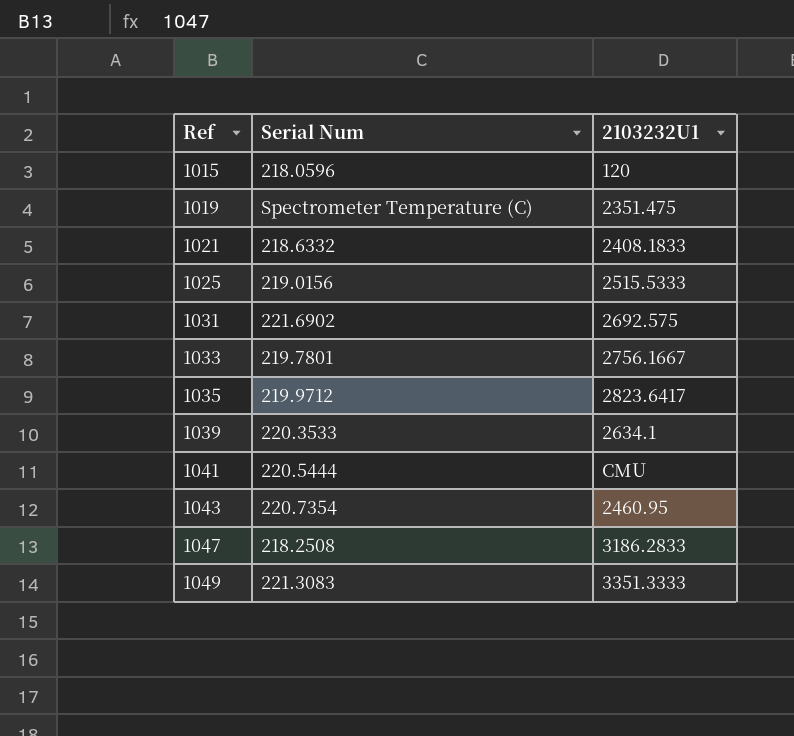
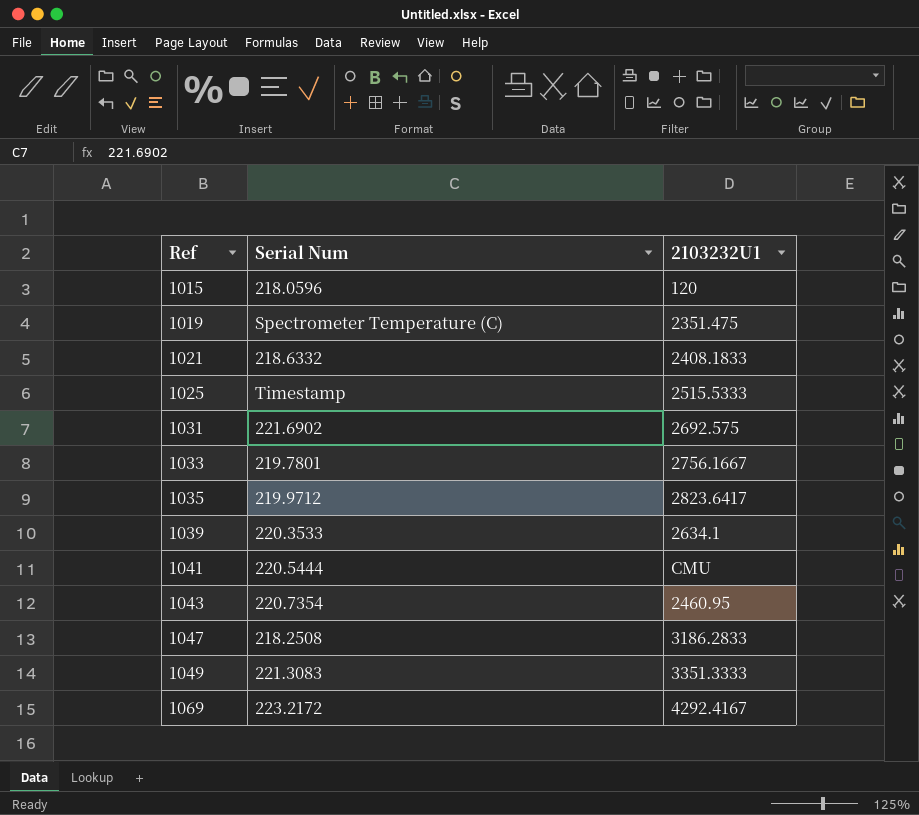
1025 | Serial Num: 219.0156 -> Timestamp
row 1069: none -> 223.2172 | 4292.4167

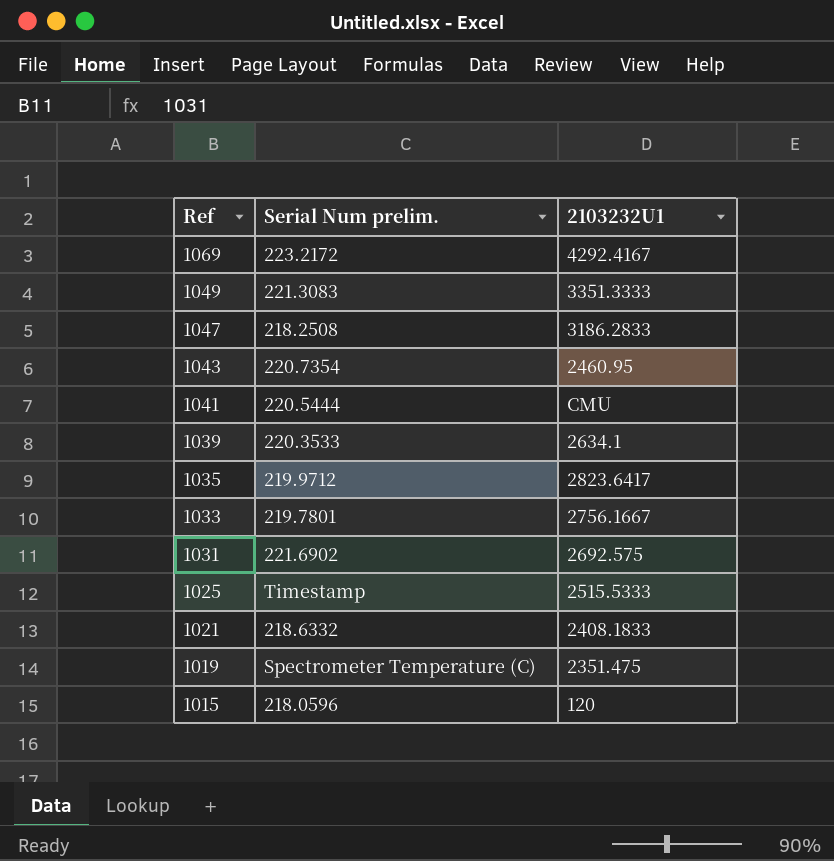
row order: Ref ascending -> Ref descending
column name: Serial Num -> Serial Num prelim.

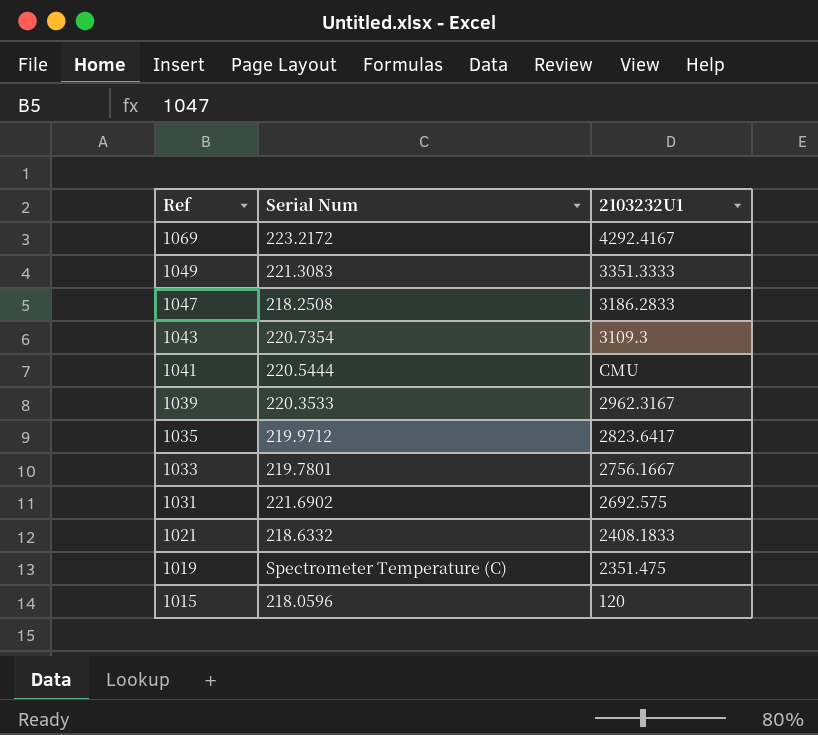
column name: Serial Num prelim. -> Serial Num
row 1025: Timestamp | 2515.5333 -> none
1043 | 2103232U1: 2460.95 -> 3109.3
1039 | 2103232U1: 2634.1 -> 2962.3167

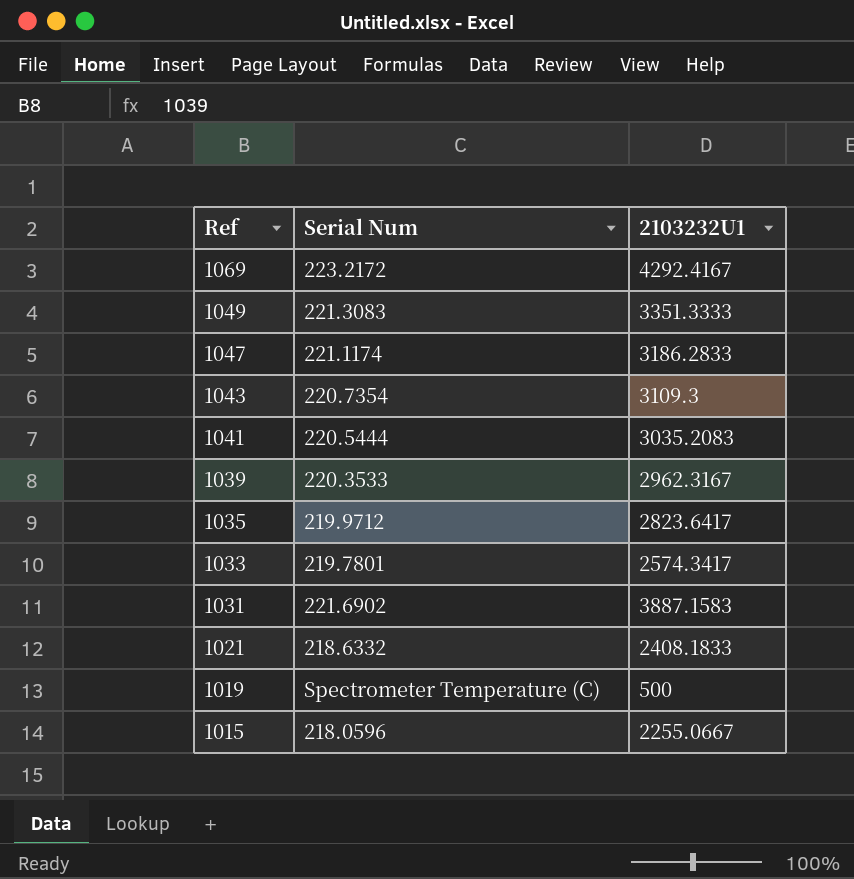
1047 | Serial Num: 218.2508 -> 221.1174
1041 | 2103232U1: CMU -> 3035.2083
1033 | 2103232U1: 2756.1667 -> 2574.3417
1031 | 2103232U1: 2692.575 -> 3887.1583
1019 | 2103232U1: 2351.475 -> 500
1015 | 2103232U1: 120 -> 2255.0667

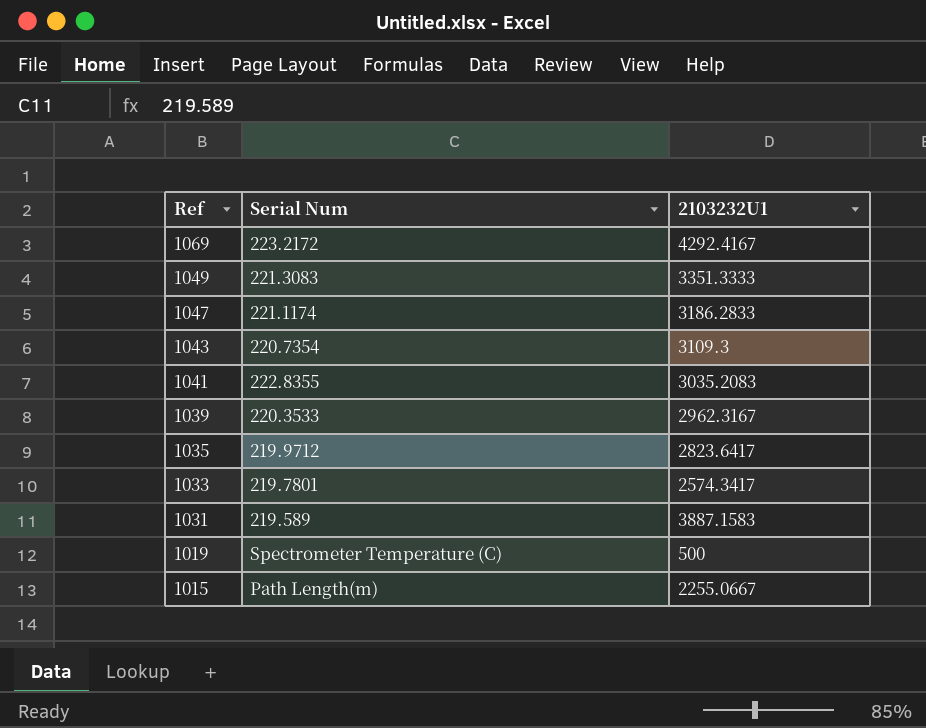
row 1021: 218.6332 | 2408.1833 -> none
1041 | Serial Num: 220.5444 -> 222.8355
1031 | Serial Num: 221.6902 -> 219.589
1015 | Serial Num: 218.0596 -> Path Length(m)

